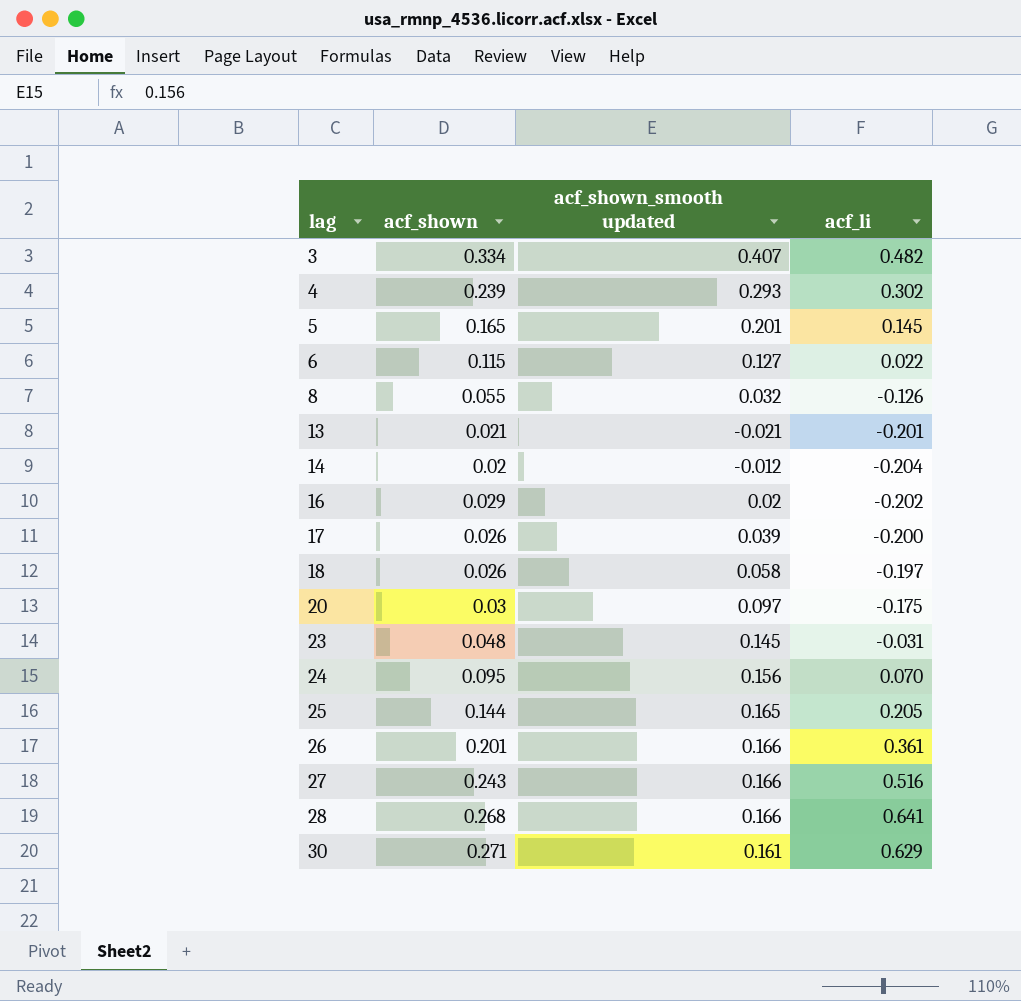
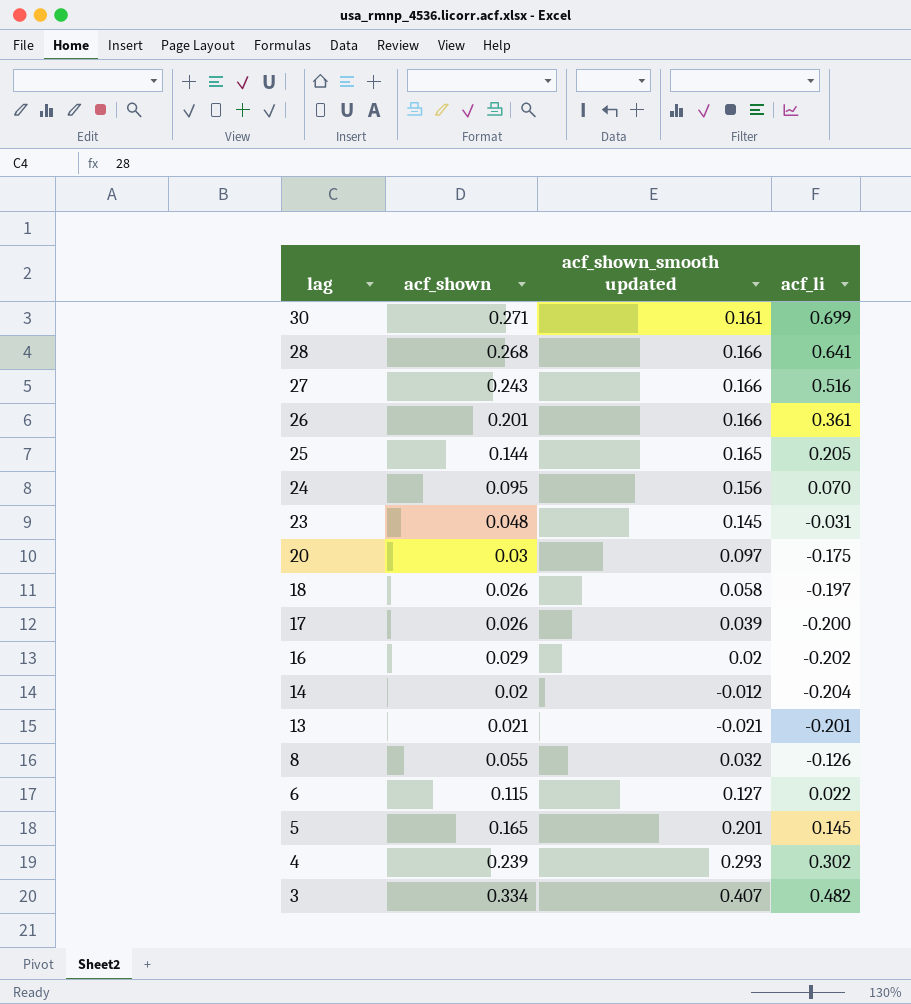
row order: lag ascending -> lag descending
30 | acf_li: 0.629 -> 0.699

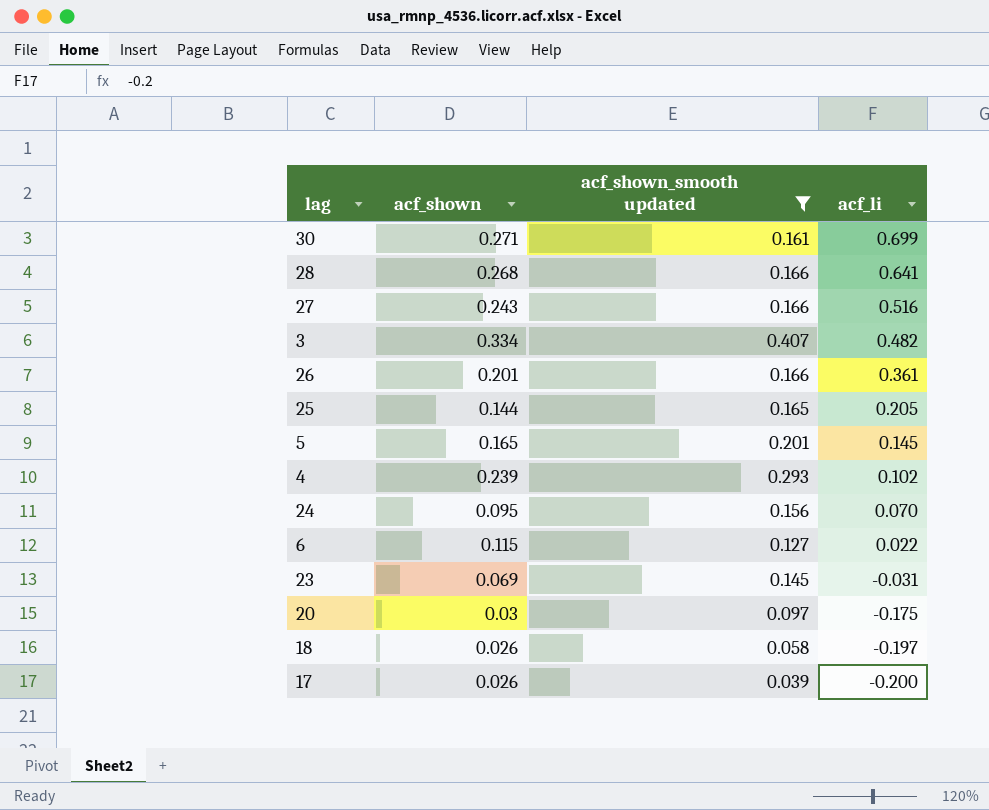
filter: none -> acf_shown_smooth updated >= 0.039
row order: lag descending -> acf_li descending
4 | acf_li: 0.302 -> 0.102
23 | acf_shown: 0.048 -> 0.069

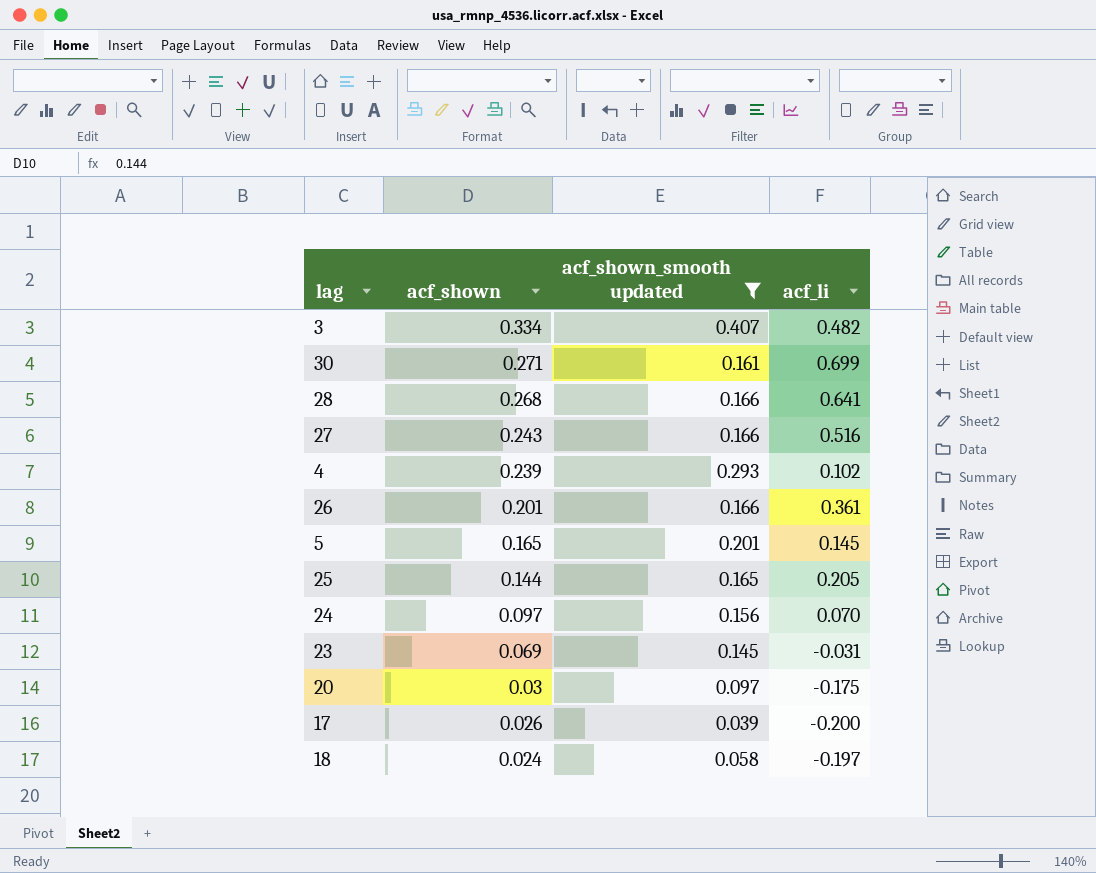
row order: acf_li descending -> acf_shown descending
row 6: 0.115 | 0.127 | 0.022 -> none
24 | acf_shown: 0.095 -> 0.097
18 | acf_shown: 0.026 -> 0.024

